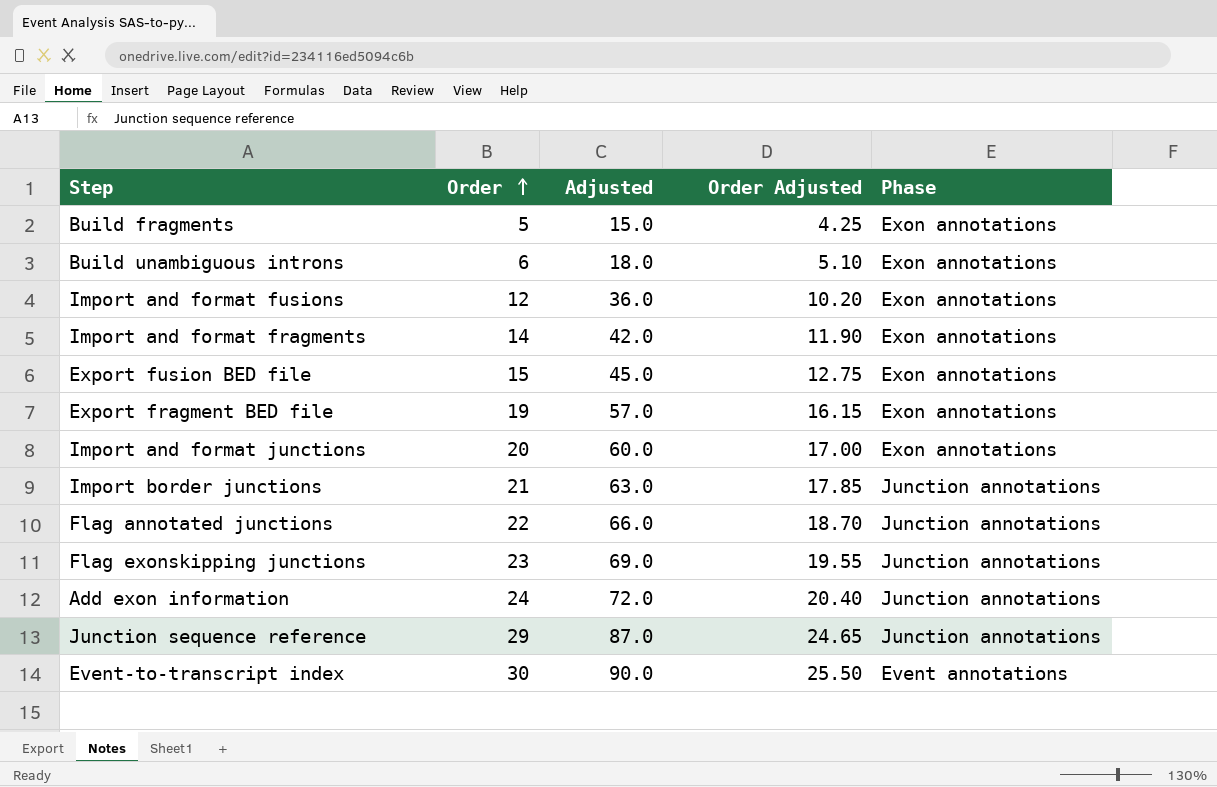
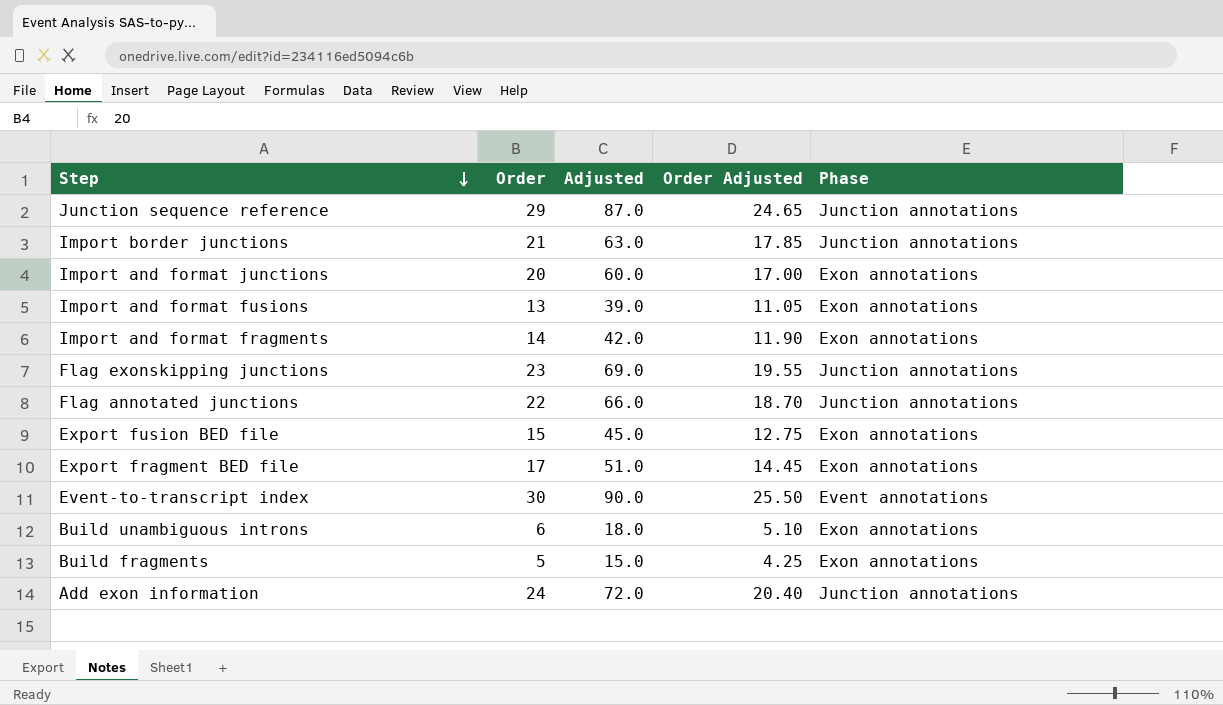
row order: Order ascending -> Step descending
Import and format fusions | Order: 12 -> 13
Import and format fusions | Adjusted: 36.0 -> 39.0
Import and format fusions | Order Adjusted: 10.20 -> 11.05
Export fragment BED file | Order: 19 -> 17
Export fragment BED file | Adjusted: 57.0 -> 51.0
Export fragment BED file | Order Adjusted: 16.15 -> 14.45

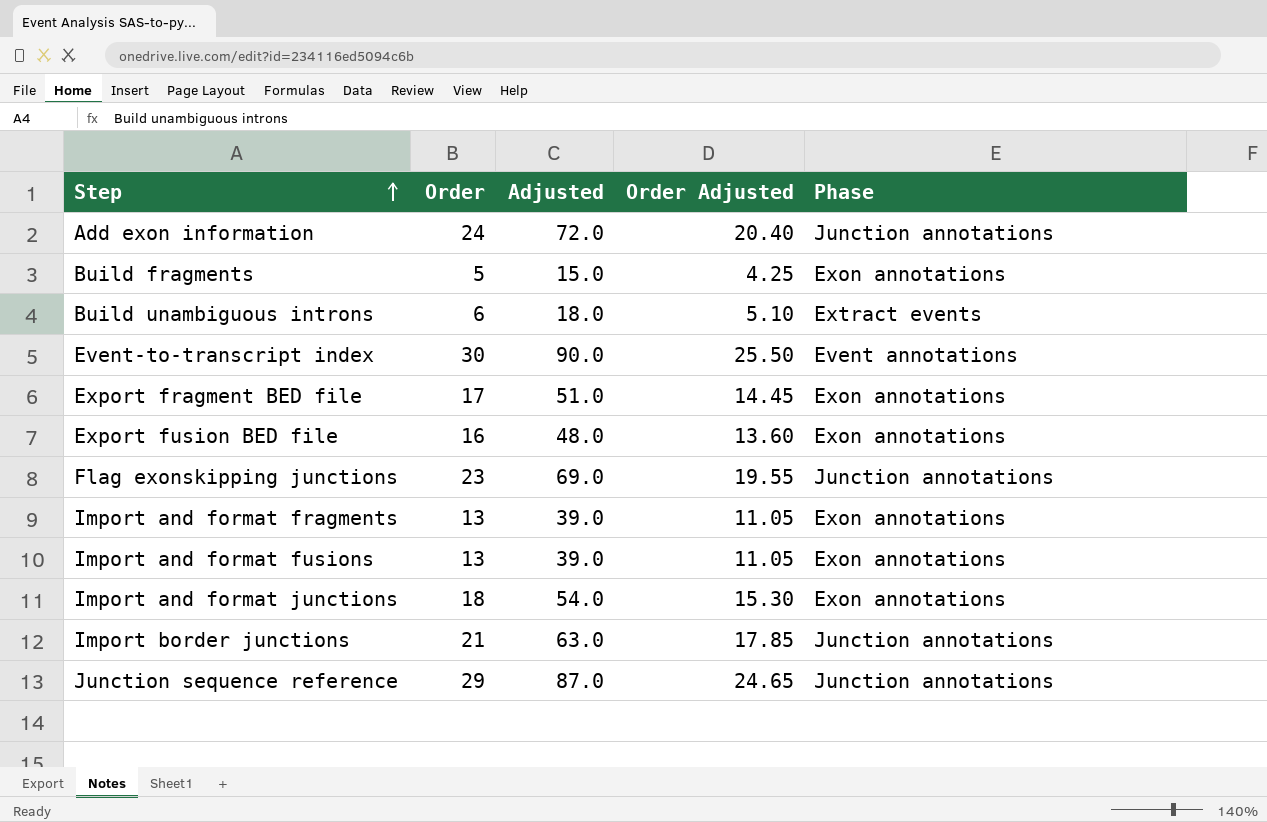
row order: Step descending -> Step ascending
row Flag annotated junctions: 22 | 66.0 | 18.70 | Junction annotations -> none
Build unambiguous introns | Phase: Exon annotations -> Extract events
Export fusion BED file | Order: 15 -> 16
Export fusion BED file | Adjusted: 45.0 -> 48.0
Export fusion BED file | Order Adjusted: 12.75 -> 13.60
Import and format fragments | Order: 14 -> 13
Import and format fragments | Adjusted: 42.0 -> 39.0
Import and format fragments | Order Adjusted: 11.90 -> 11.05
Import and format junctions | Order: 20 -> 18
Import and format junctions | Adjusted: 60.0 -> 54.0
Import and format junctions | Order Adjusted: 17.00 -> 15.30

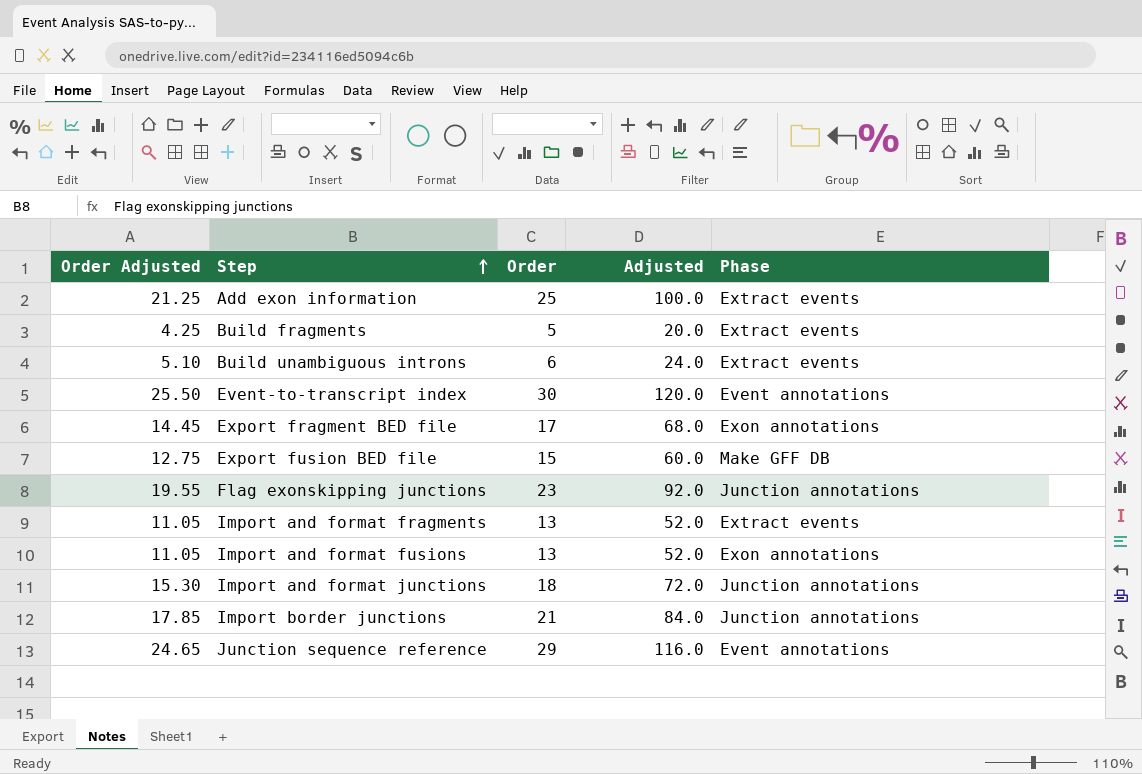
column Order Adjusted | position: 4 -> 1
column Adjusted | formula: [Order] * 3 -> [Order] * 4
Add exon information | Order Adjusted: 20.40 -> 21.25
Add exon information | Order: 24 -> 25
Add exon information | Phase: Junction annotations -> Extract events
Build fragments | Phase: Exon annotations -> Extract events
Export fusion BED file | Order Adjusted: 13.60 -> 12.75
Export fusion BED file | Order: 16 -> 15
Export fusion BED file | Phase: Exon annotations -> Make GFF DB
Import and format fragments | Phase: Exon annotations -> Extract events
Import and format junctions | Phase: Exon annotations -> Junction annotations
Junction sequence reference | Phase: Junction annotations -> Event annotations

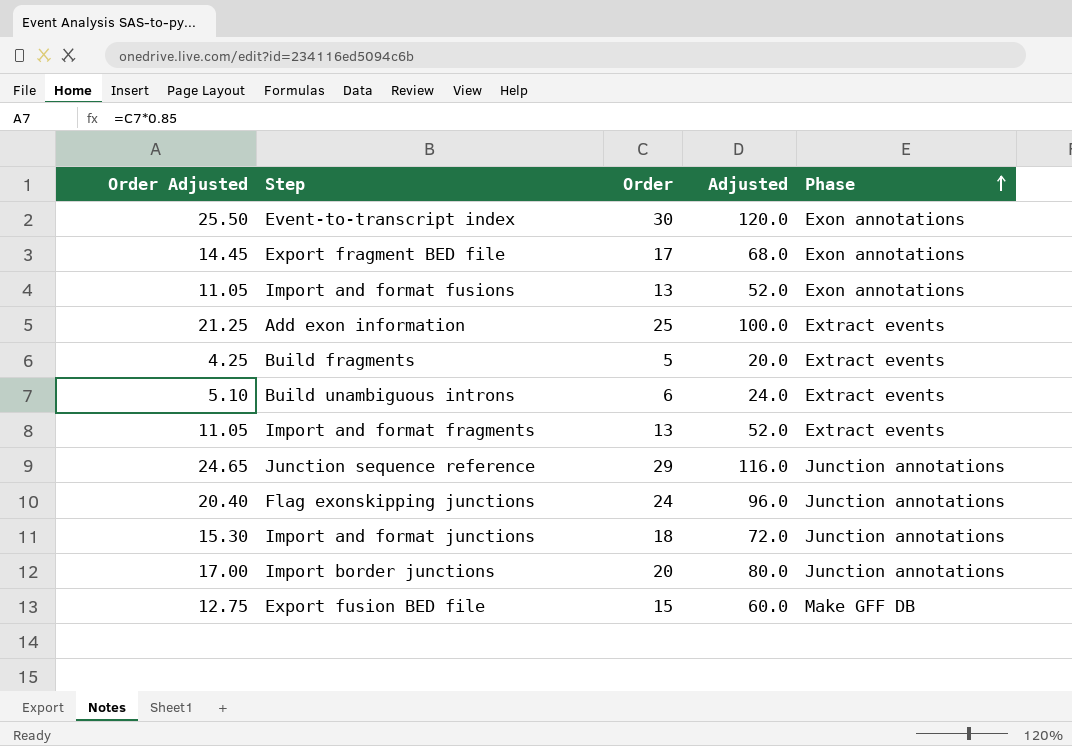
row order: Step ascending -> Phase ascending
Event-to-transcript index | Phase: Event annotations -> Exon annotations
Junction sequence reference | Phase: Event annotations -> Junction annotations
Flag exonskipping junctions | Order Adjusted: 19.55 -> 20.40
Flag exonskipping junctions | Order: 23 -> 24
Flag exonskipping junctions | Adjusted: 92.0 -> 96.0
Import border junctions | Order Adjusted: 17.85 -> 17.00
Import border junctions | Order: 21 -> 20
Import border junctions | Adjusted: 84.0 -> 80.0

